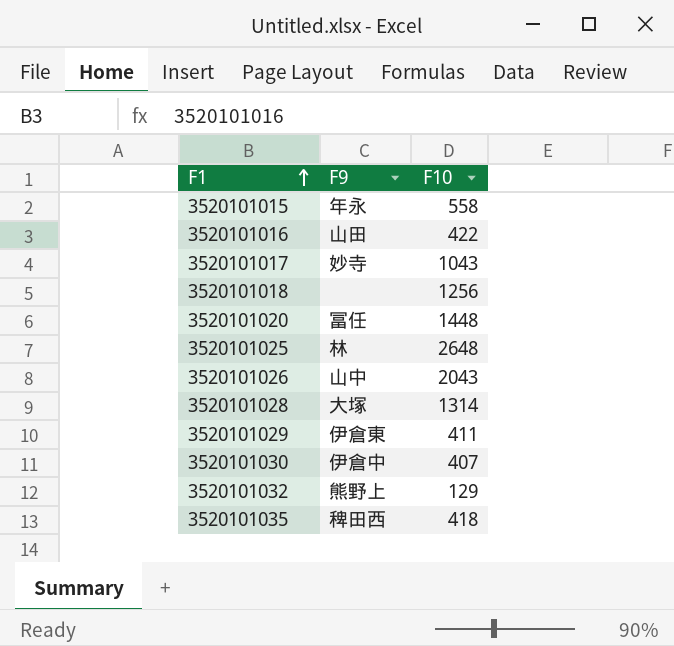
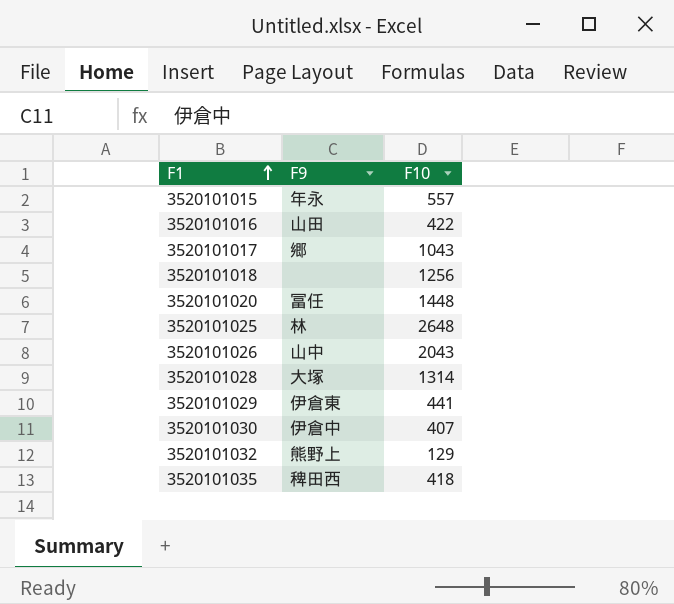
3520101015 | F10: 558 -> 557
3520101017 | F9: 妙寺 -> 郷
3520101029 | F10: 411 -> 441

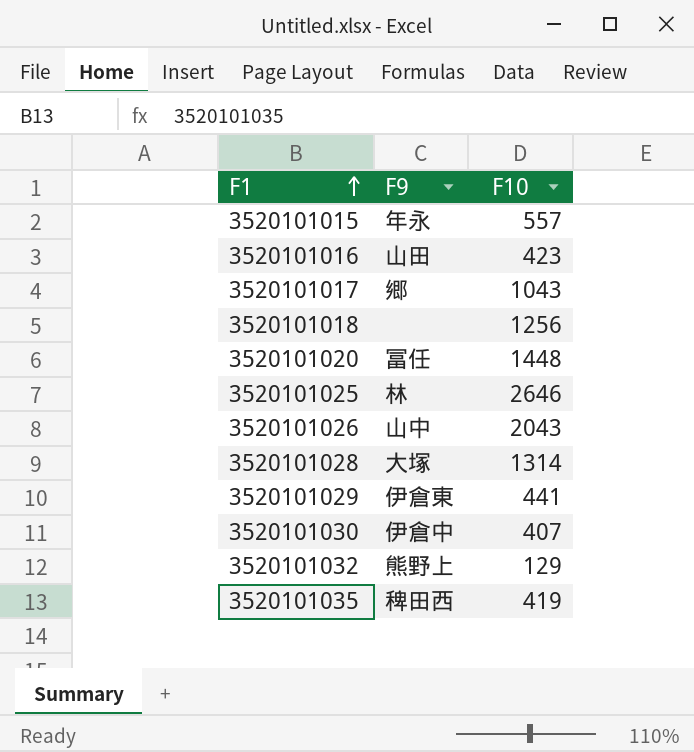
3520101016 | F10: 422 -> 423
3520101025 | F10: 2648 -> 2646
3520101035 | F10: 418 -> 419

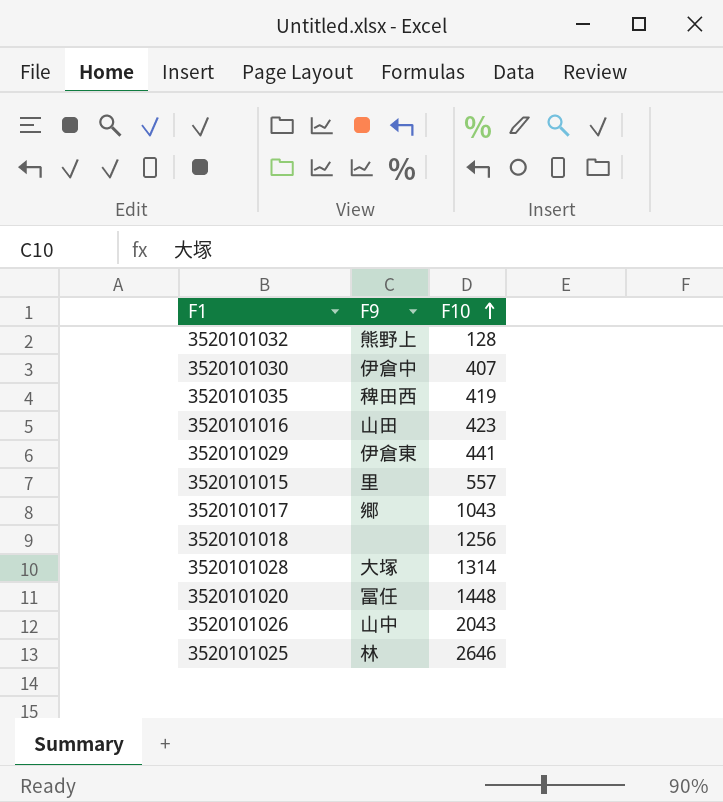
row order: F1 ascending -> F10 ascending
3520101032 | F10: 129 -> 128
3520101015 | F9: 年永 -> 里

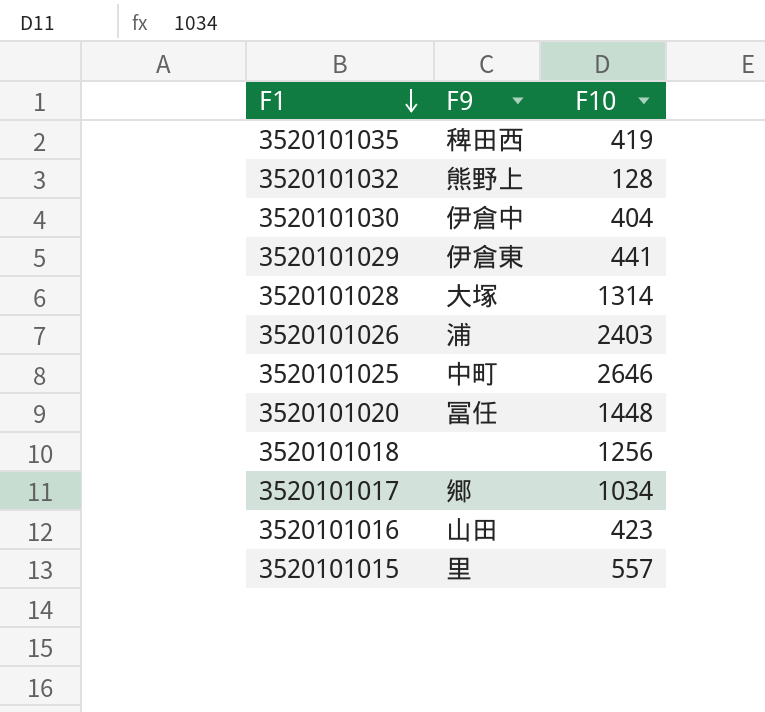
row order: F10 ascending -> F1 descending
3520101030 | F10: 407 -> 404
3520101026 | F9: 山中 -> 浦
3520101026 | F10: 2043 -> 2403
3520101025 | F9: 林 -> 中町
3520101017 | F10: 1043 -> 1034

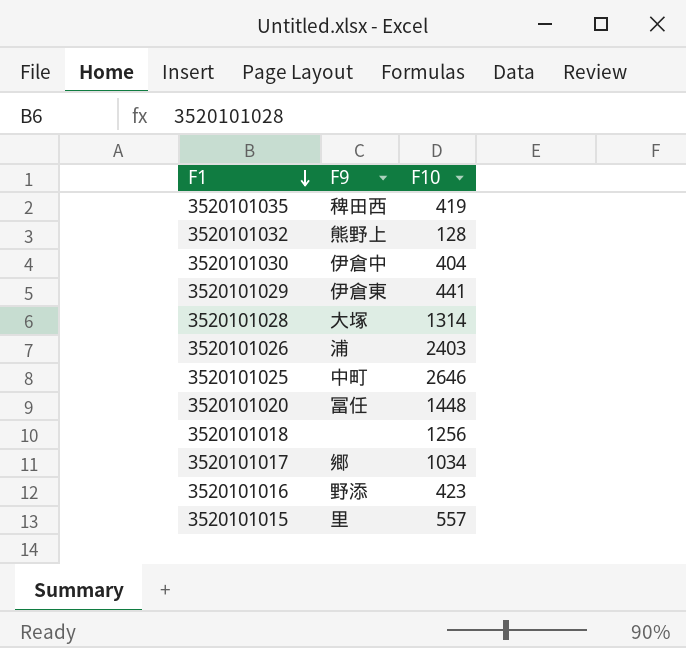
3520101016 | F9: 山田 -> 野添

